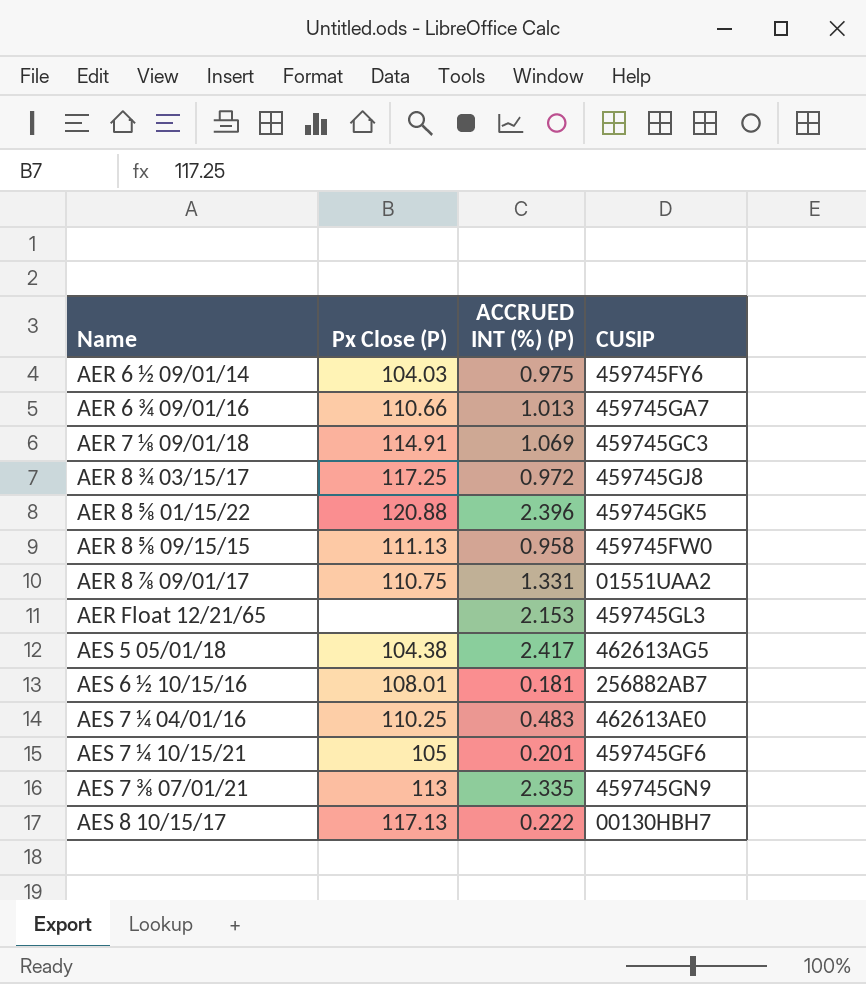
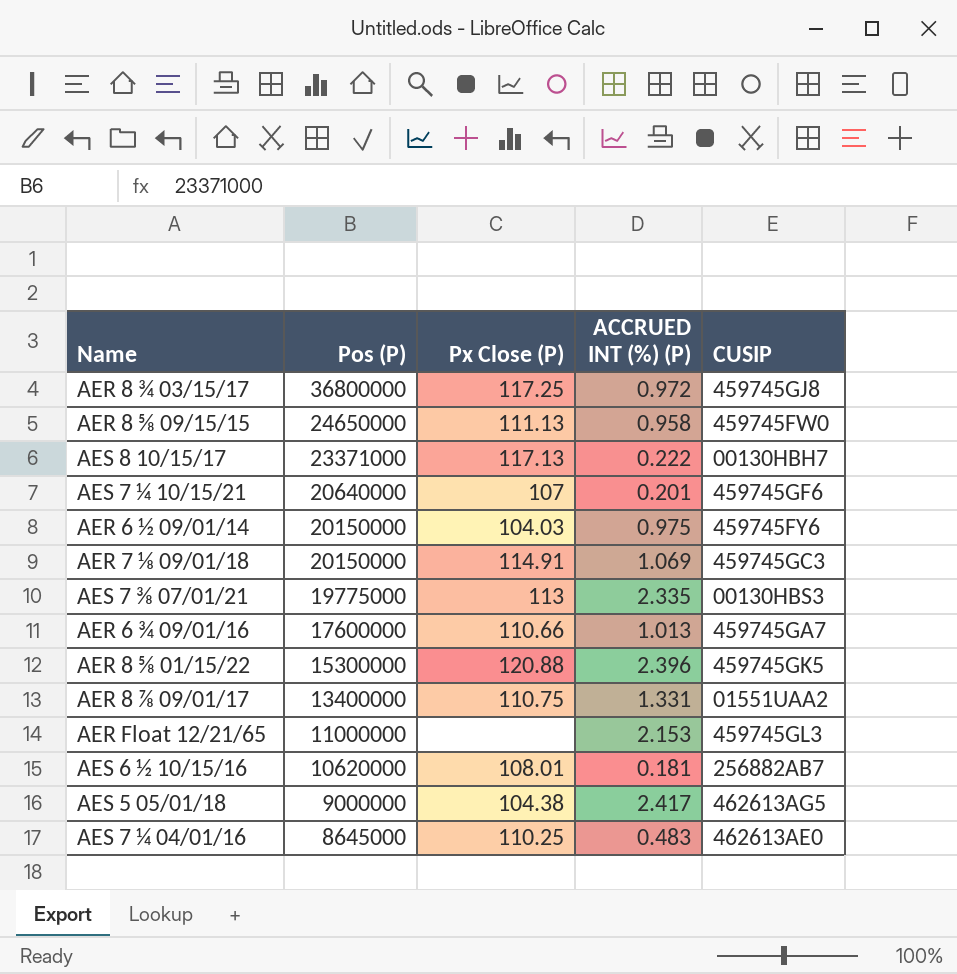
row order: Name ascending -> Pos (P) descending
column Pos (P) | position: none -> 2
AES 7 ¼ 10/15/21 | Px Close (P): 105 -> 107
AES 7 ⅜ 07/01/21 | CUSIP: 459745GN9 -> 00130HBS3

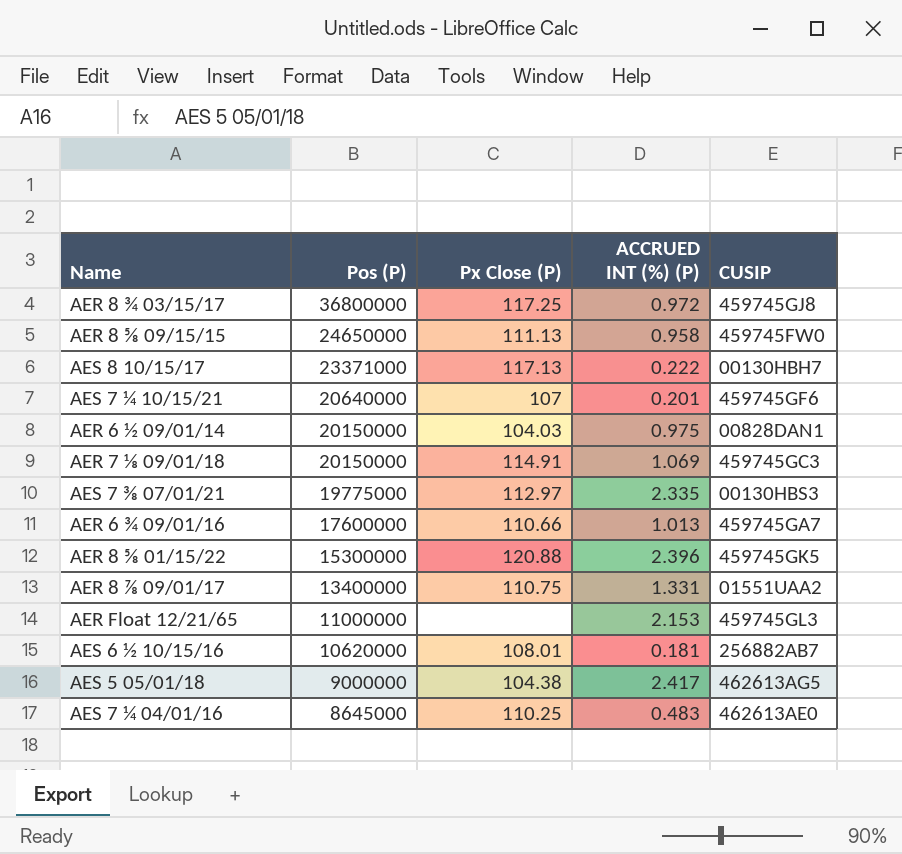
AER 6 ½ 09/01/14 | CUSIP: 459745FY6 -> 00828DAN1
AES 7 ⅜ 07/01/21 | Px Close (P): 113 -> 112.97

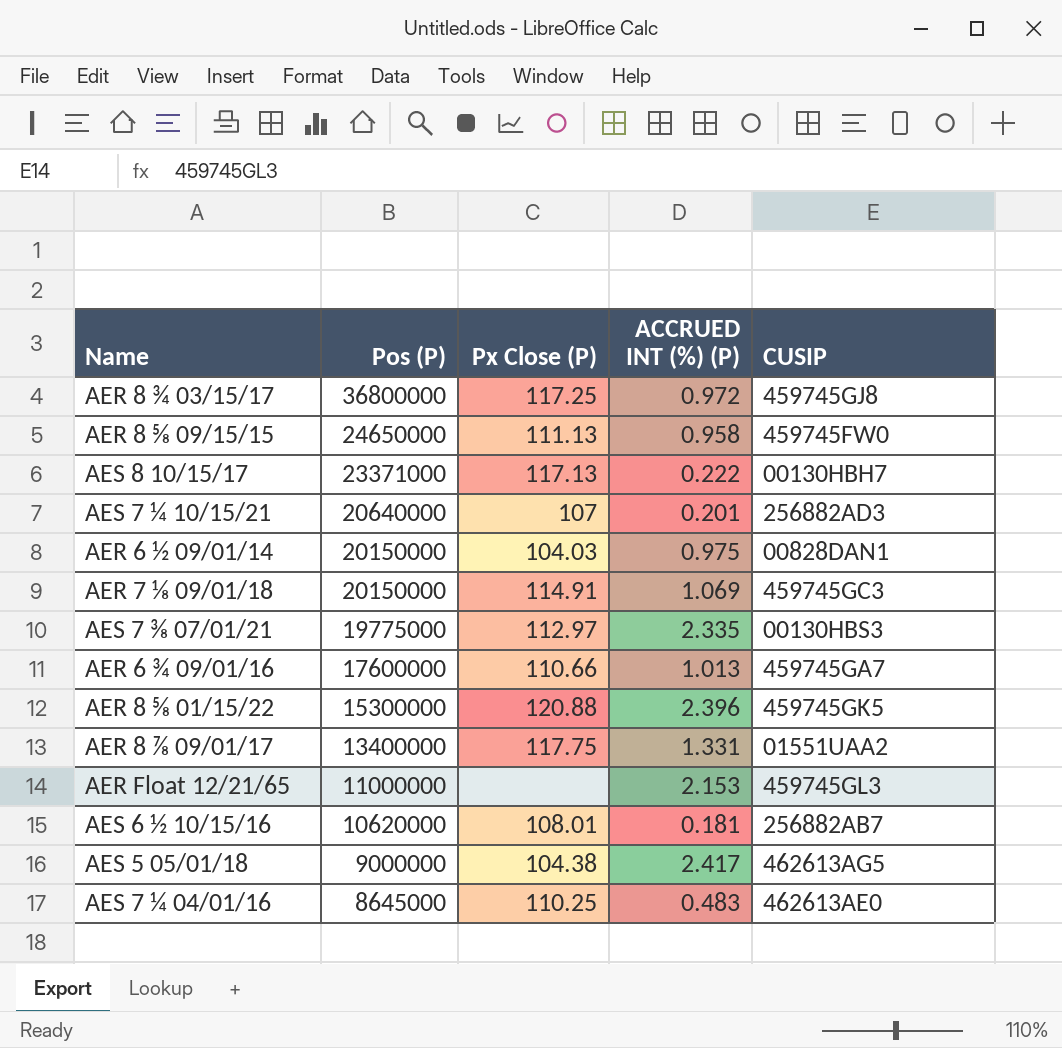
AES 7 ¼ 10/15/21 | CUSIP: 459745GF6 -> 256882AD3
AER 8 ⅞ 09/01/17 | Px Close (P): 110.75 -> 117.75

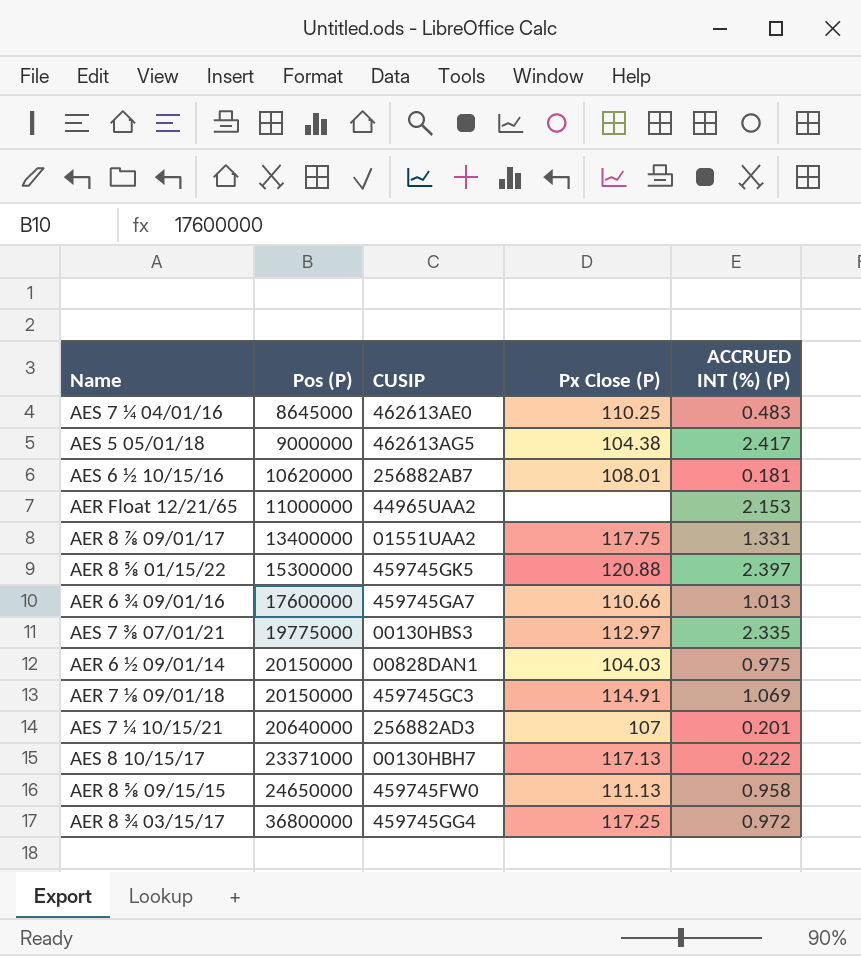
row order: Pos (P) descending -> Pos (P) ascending
column CUSIP | position: 5 -> 3
AER Float 12/21/65 | CUSIP: 459745GL3 -> 44965UAA2
AER 8 ⅝ 01/15/22 | ACCRUED INT (%) (P): 2.396 -> 2.397
AER 8 ¾ 03/15/17 | CUSIP: 459745GJ8 -> 459745GG4

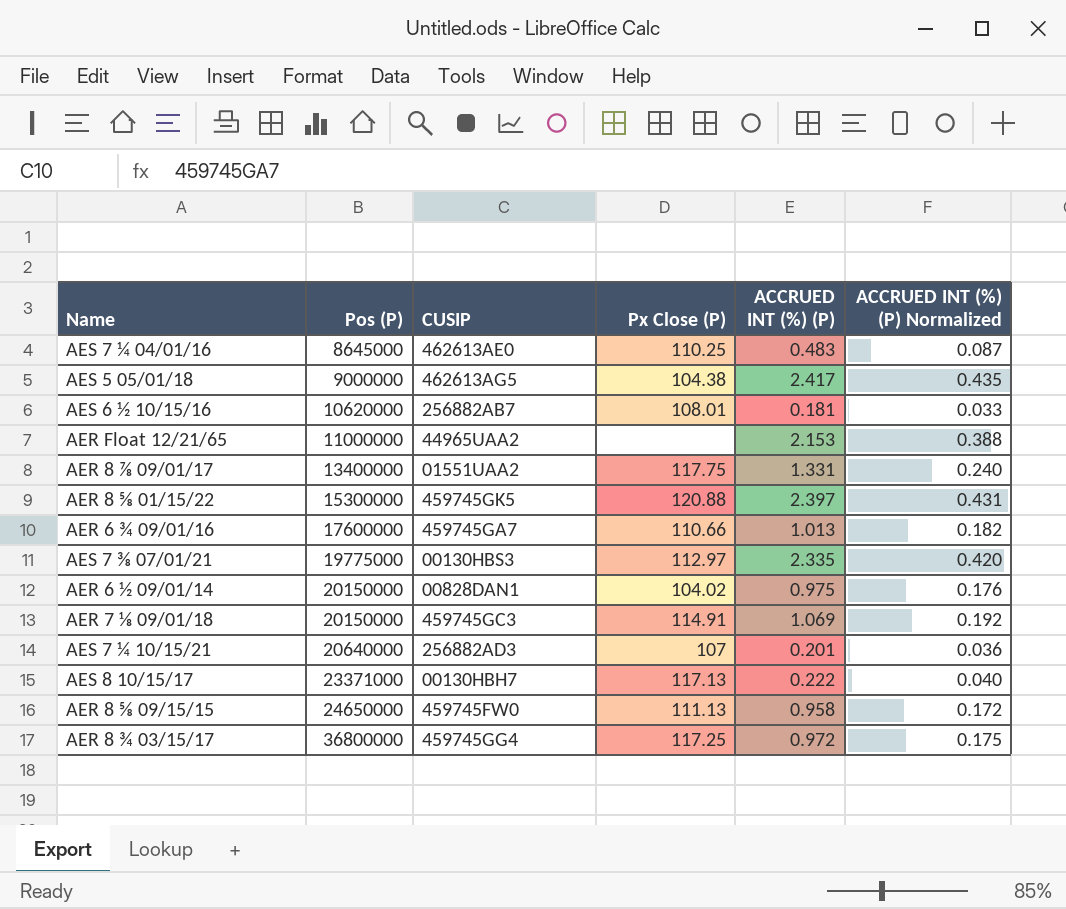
column ACCRUED INT (%) (P) Normalized | formula: none -> [ACCRUED INT (%) (P)] * 0.18
AER 6 ½ 09/01/14 | Px Close (P): 104.03 -> 104.02

